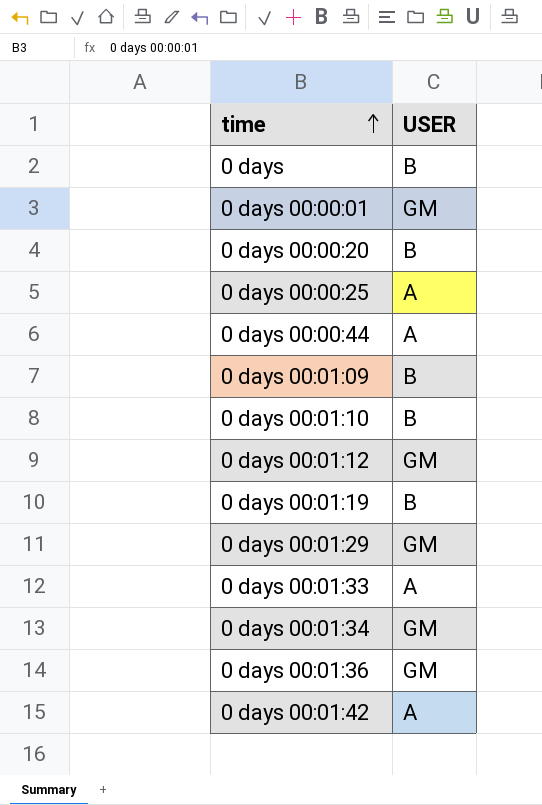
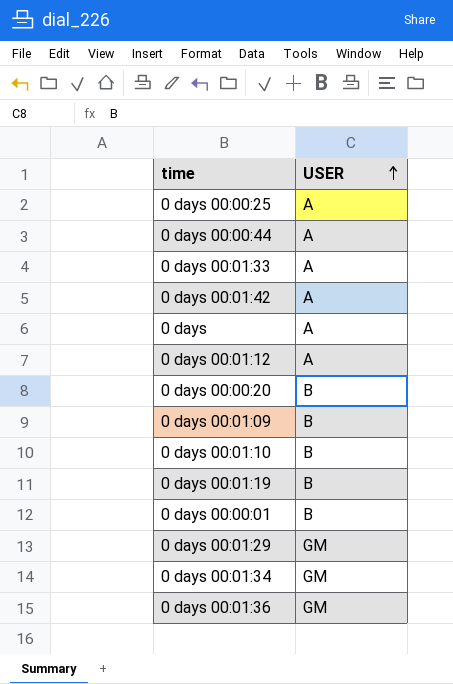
row order: time ascending -> USER ascending
0 days | USER: B -> A
0 days 00:01:12 | USER: GM -> A
0 days 00:00:01 | USER: GM -> B

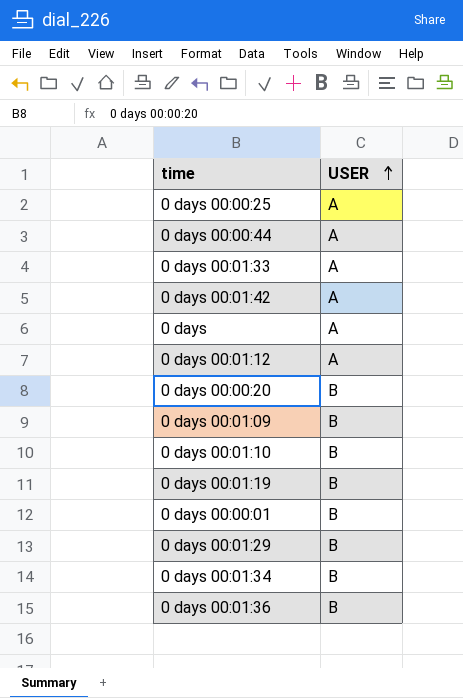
0 days 00:01:29 | USER: GM -> B
0 days 00:01:34 | USER: GM -> B
0 days 00:01:36 | USER: GM -> B

